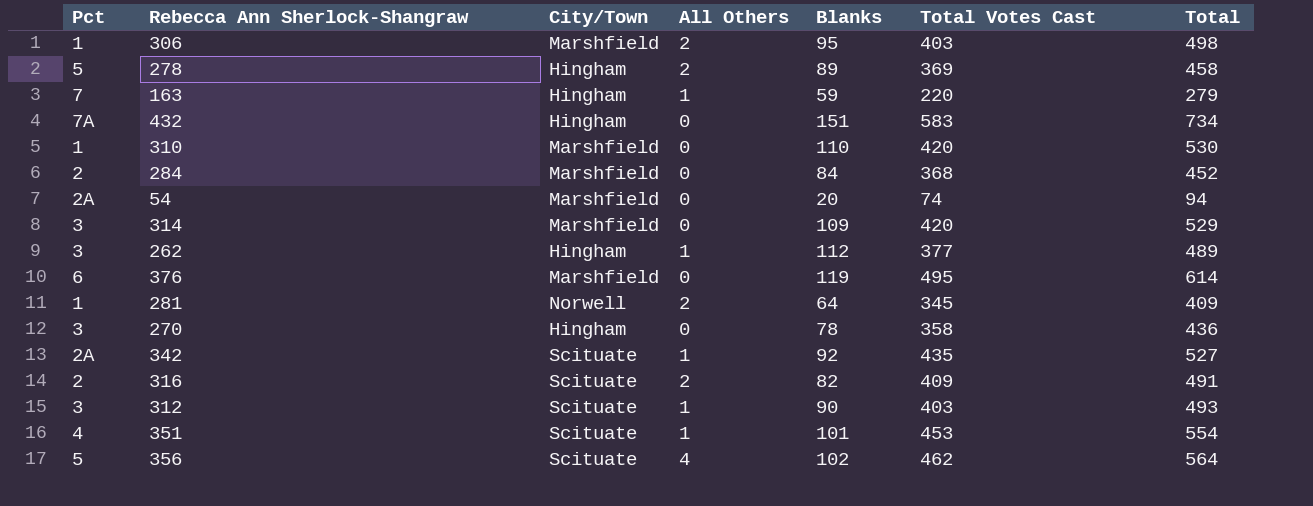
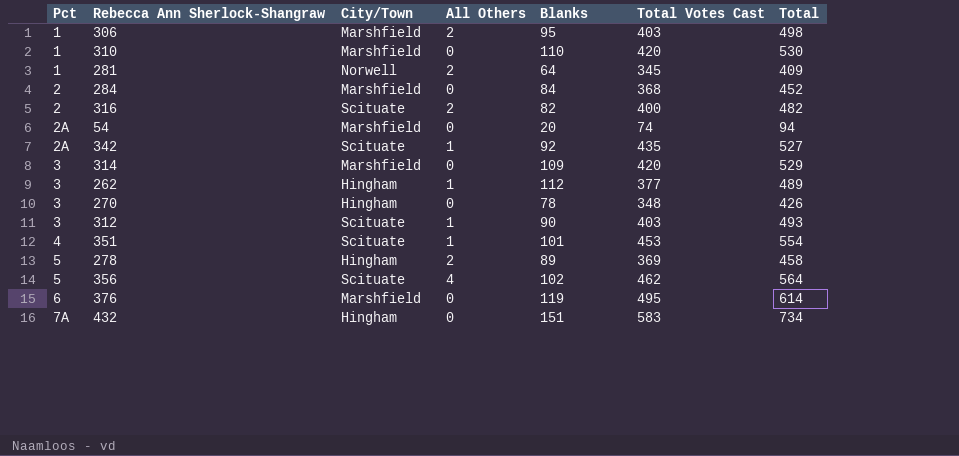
row order: none -> Pct ascending
row 163: 7 | Hingham | 1 | 59 | 220 | 279 -> none
316 | Total Votes Cast: 409 -> 400
316 | Total: 491 -> 482
270 | Total Votes Cast: 358 -> 348
270 | Total: 436 -> 426

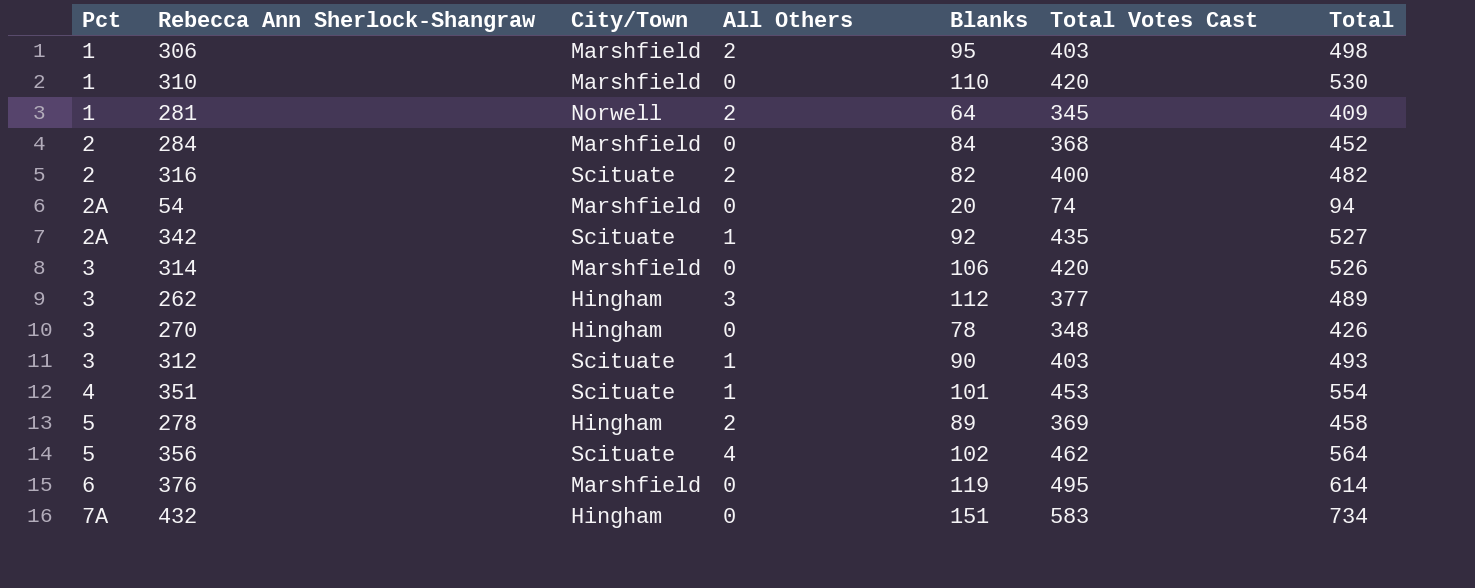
314 | Blanks: 109 -> 106
314 | Total: 529 -> 526
262 | All Others: 1 -> 3

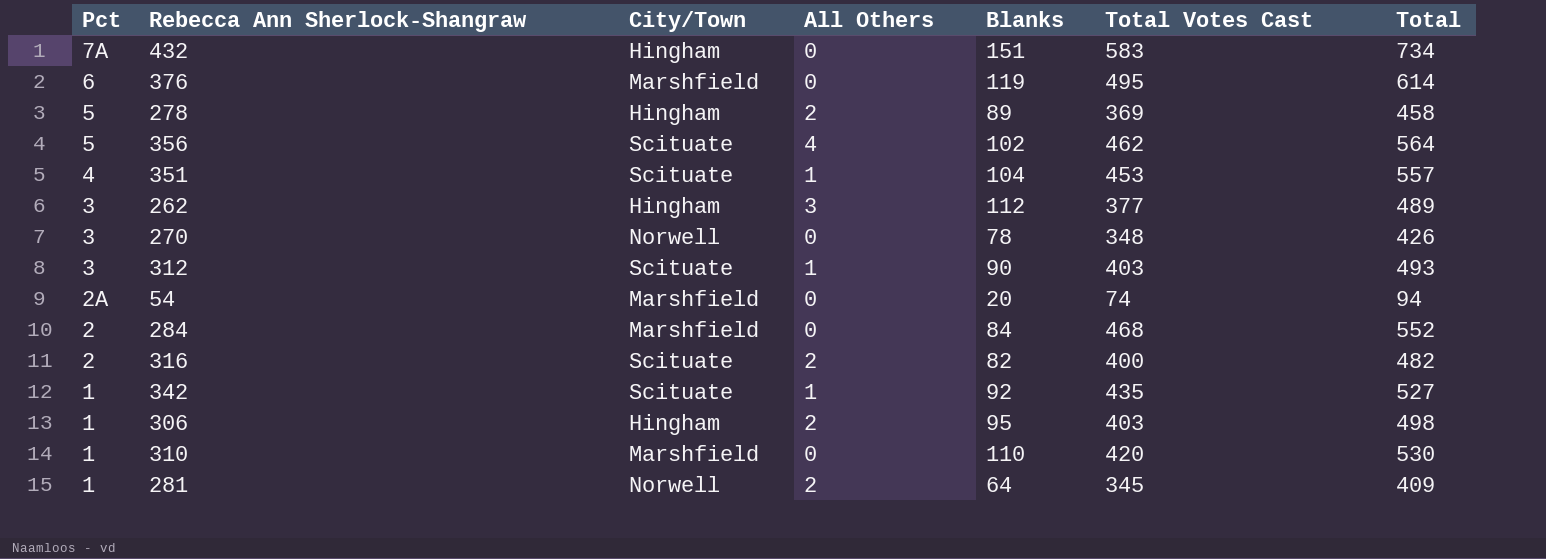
row order: Pct ascending -> Pct descending
row 314: 3 | Marshfield | 0 | 106 | 420 | 526 -> none
351 | Blanks: 101 -> 104
351 | Total: 554 -> 557
270 | City/Town: Hingham -> Norwell
284 | Total Votes Cast: 368 -> 468
284 | Total: 452 -> 552
342 | Pct: 2A -> 1
306 | City/Town: Marshfield -> Hingham

